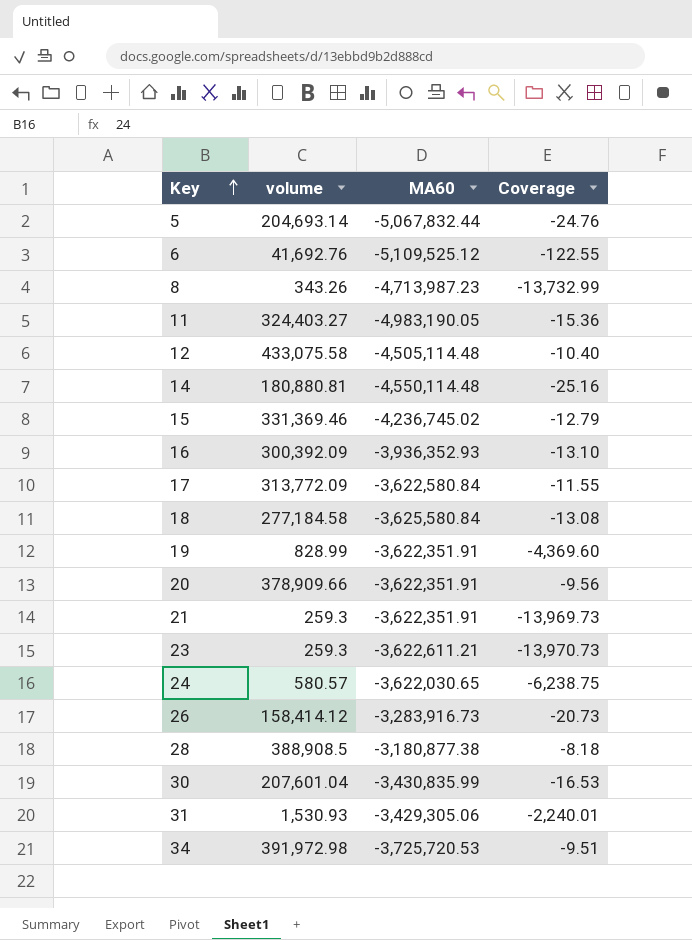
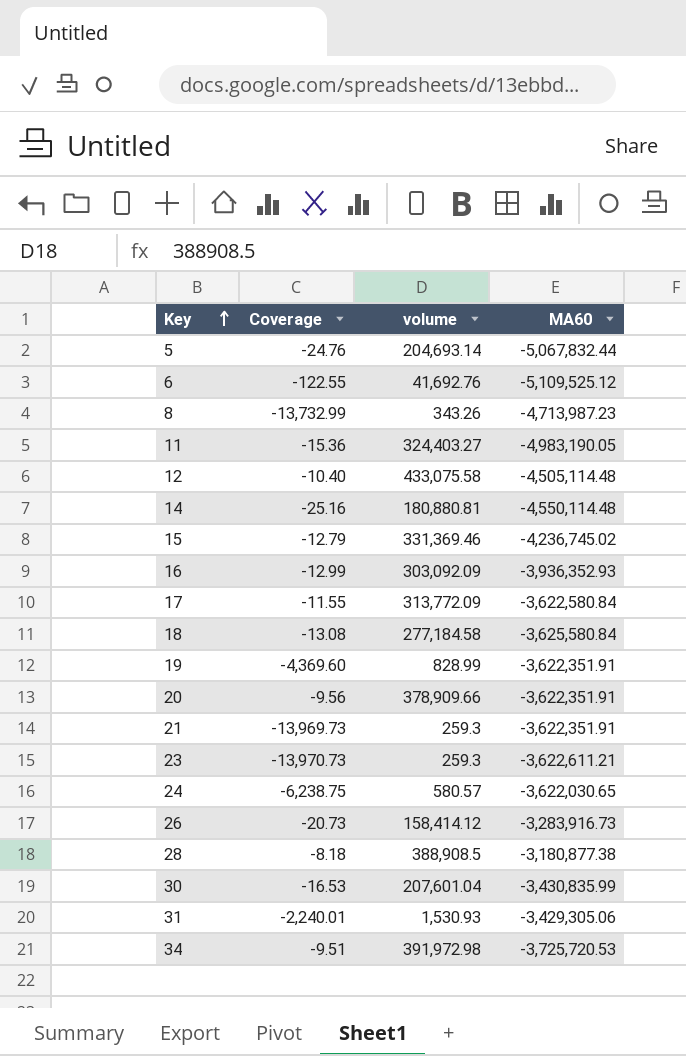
column Coverage | position: 4 -> 2
16 | Coverage: -13.10 -> -12.99
16 | volume: 300,392.09 -> 303,092.09

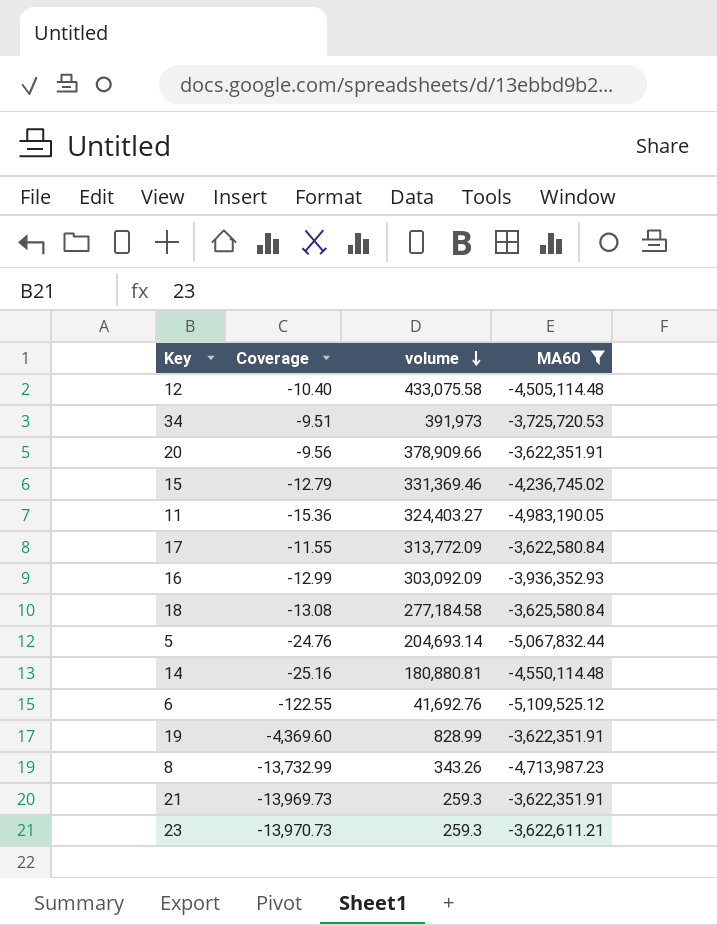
filter: none -> MA60 <= -3,622,351.91
row order: Key ascending -> volume descending
34 | volume: 391,972.98 -> 391,973

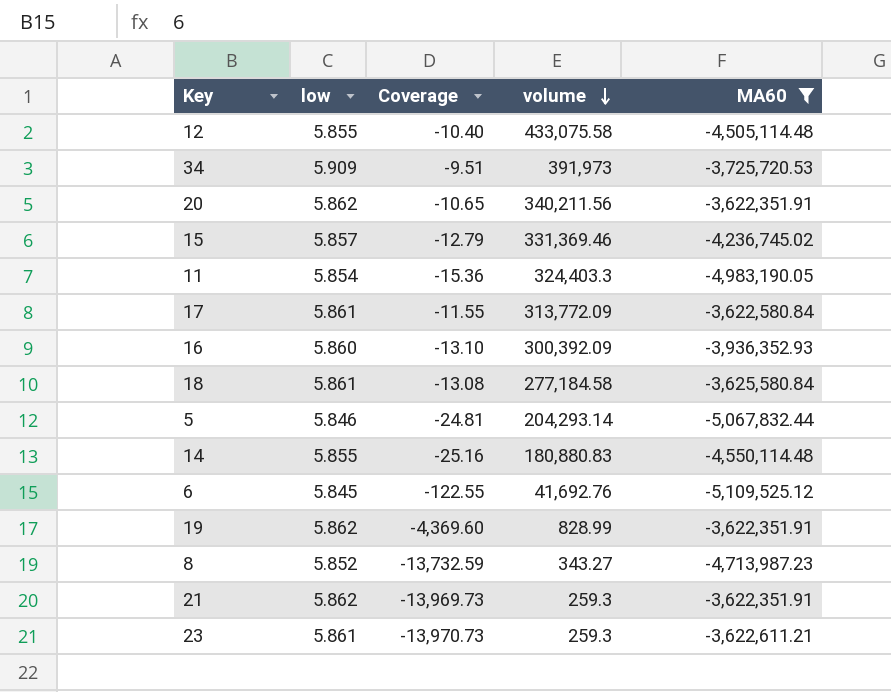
column low | position: none -> 2
20 | Coverage: -9.56 -> -10.65
20 | volume: 378,909.66 -> 340,211.56
11 | volume: 324,403.27 -> 324,403.3
16 | Coverage: -12.99 -> -13.10
16 | volume: 303,092.09 -> 300,392.09
5 | Coverage: -24.76 -> -24.81
5 | volume: 204,693.14 -> 204,293.14
14 | volume: 180,880.81 -> 180,880.83
8 | Coverage: -13,732.99 -> -13,732.59
8 | volume: 343.26 -> 343.27

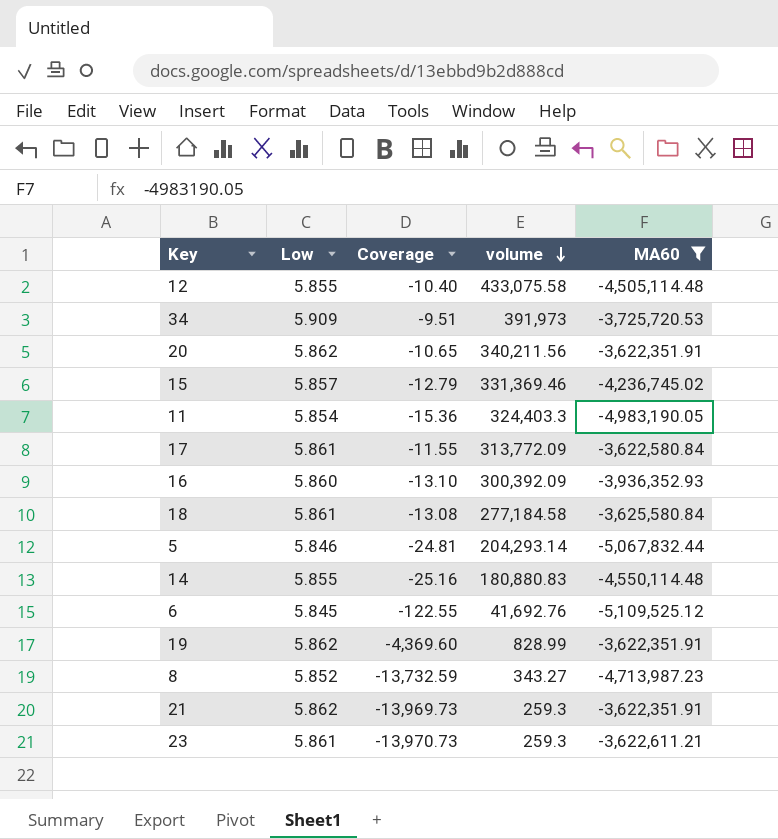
column name: low -> Low

